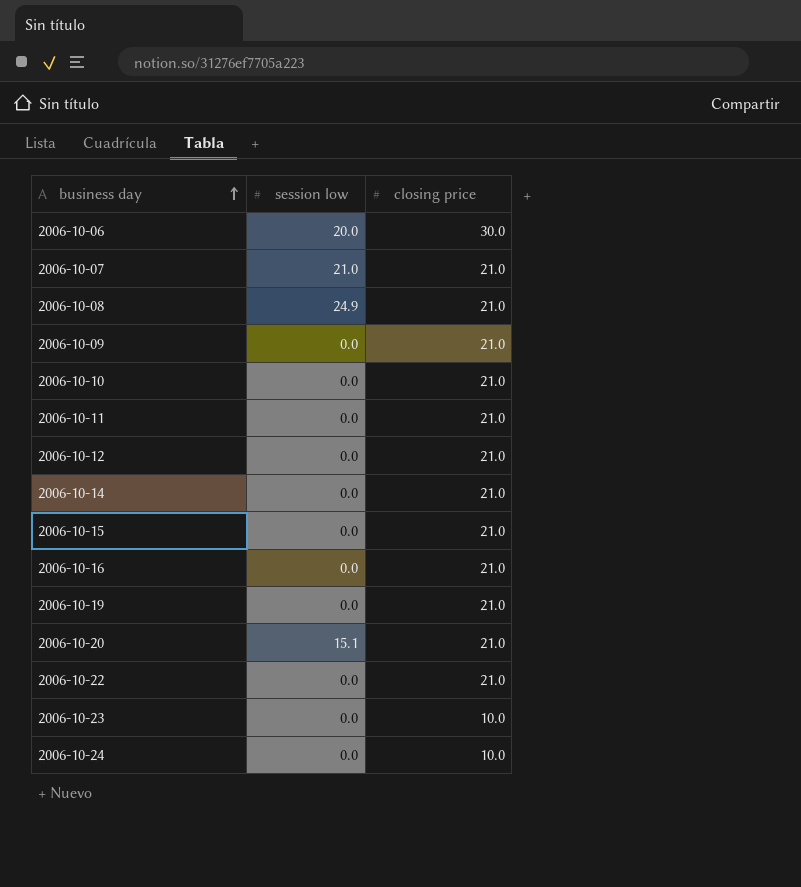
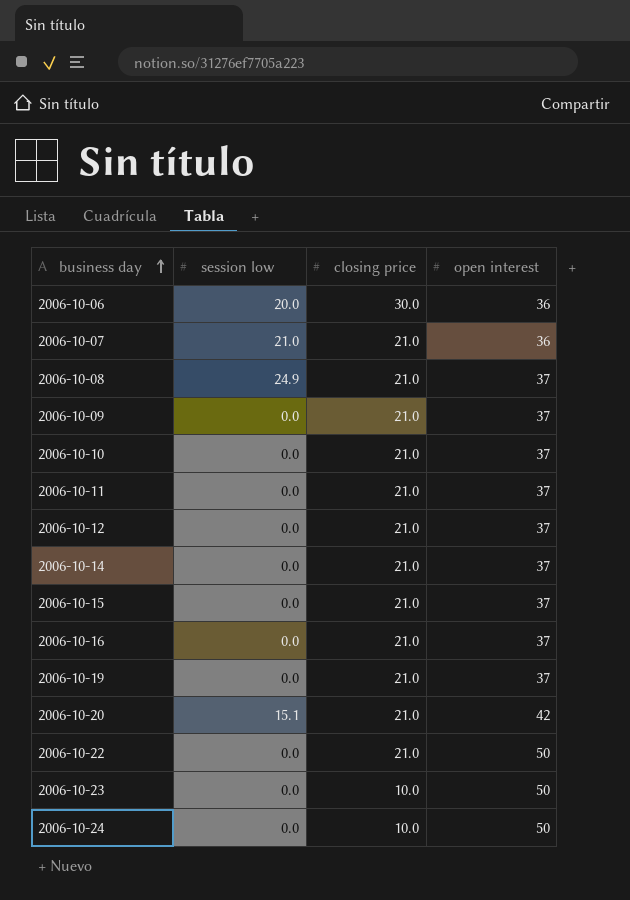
column open interest | position: none -> 4

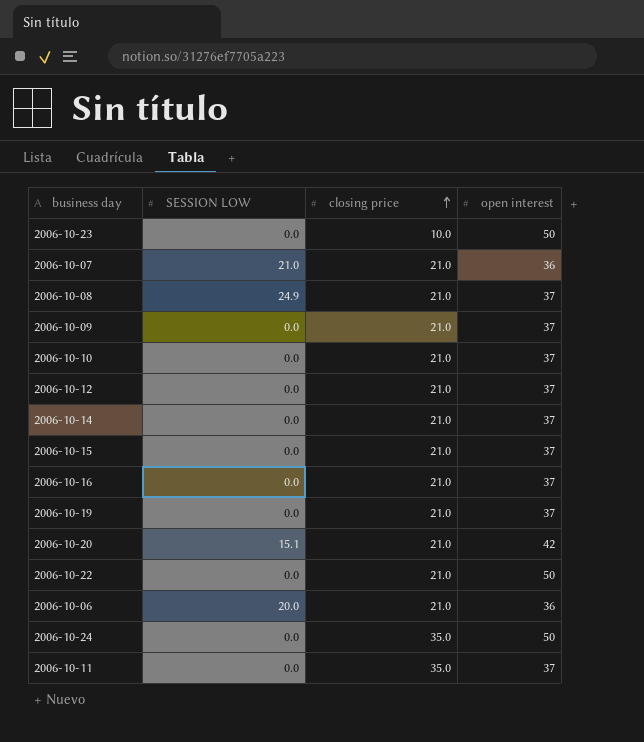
row order: business day ascending -> closing price ascending
column name: session low -> SESSION LOW
2006-10-06 | closing price: 30.0 -> 21.0
2006-10-24 | closing price: 10.0 -> 35.0
2006-10-11 | closing price: 21.0 -> 35.0

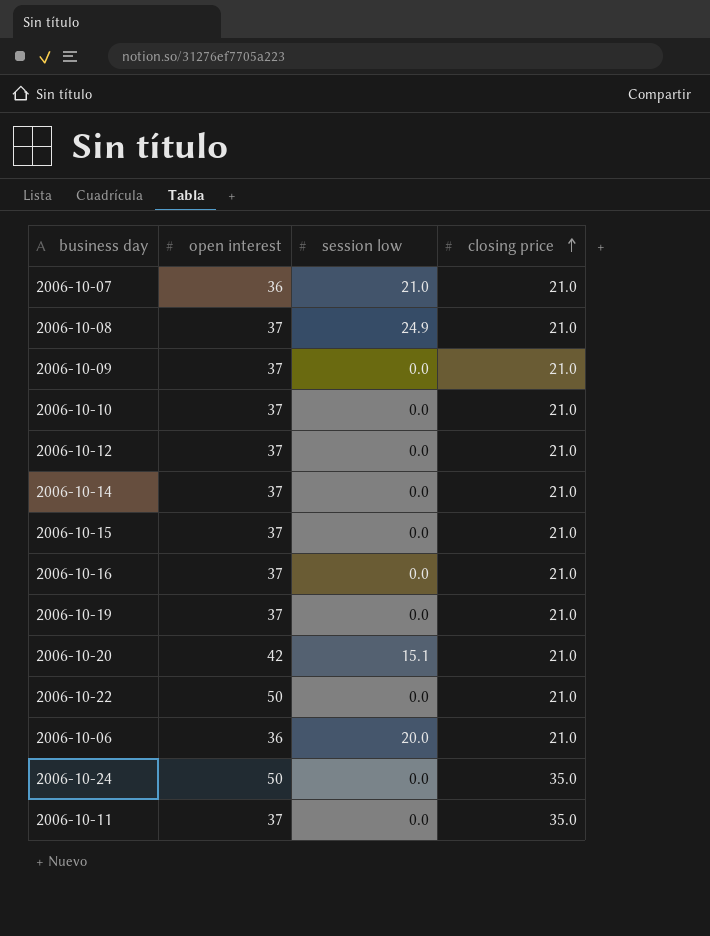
column open interest | position: 4 -> 2
column name: SESSION LOW -> session low
row 2006-10-23: 0.0 | 10.0 | 50 -> none

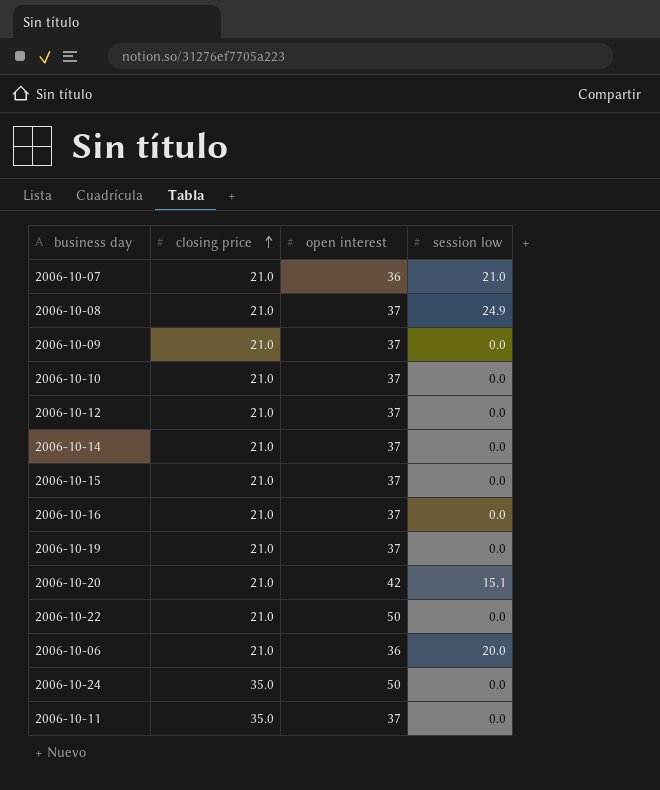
column closing price | position: 4 -> 2

